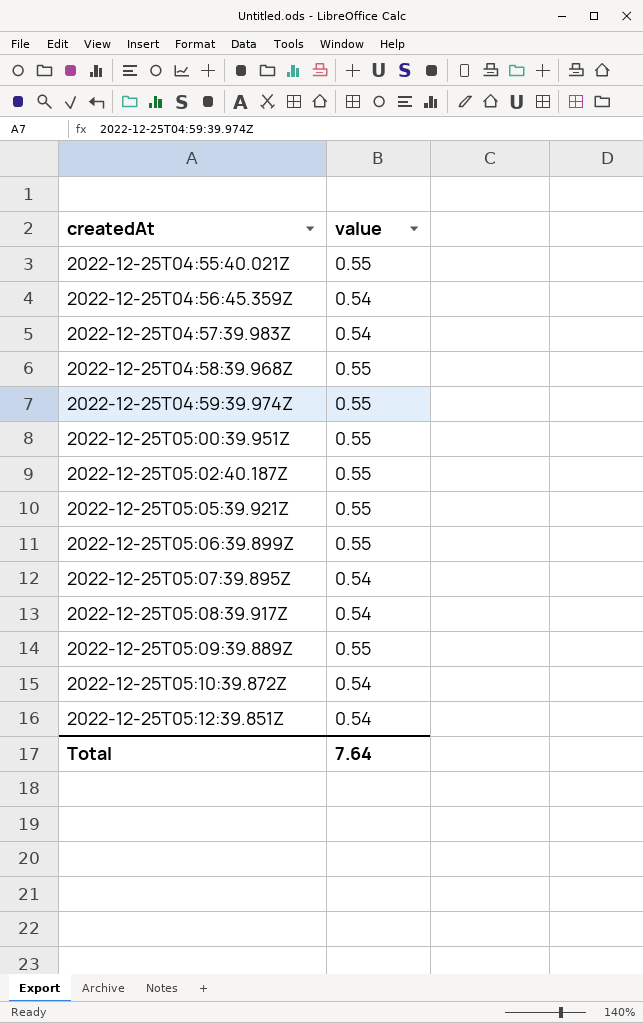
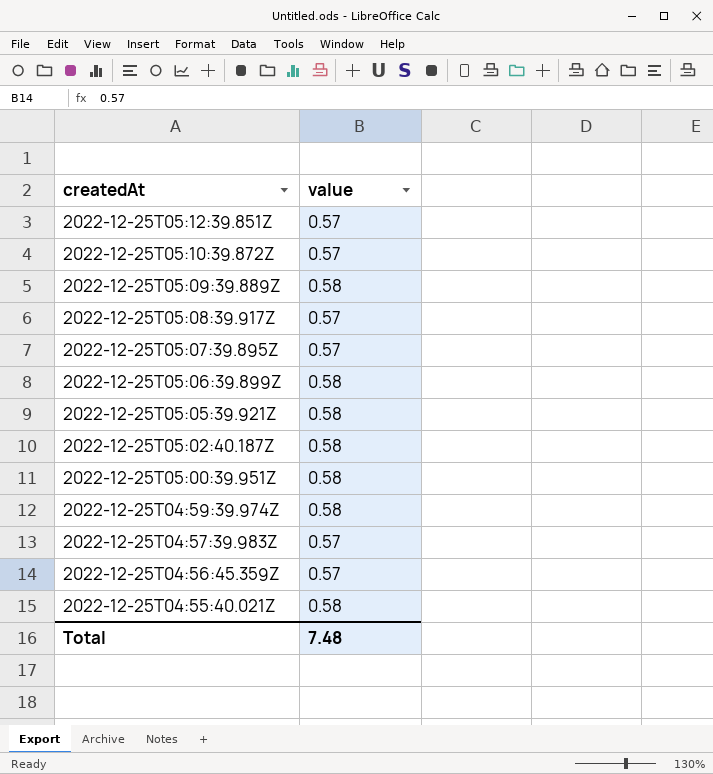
row order: createdAt ascending -> createdAt descending
row 2022-12-25T04:58:39.968Z: 0.55 -> none
2022-12-25T05:12:39.851Z | value: 0.54 -> 0.57
2022-12-25T05:10:39.872Z | value: 0.54 -> 0.57
2022-12-25T05:09:39.889Z | value: 0.55 -> 0.58
2022-12-25T05:08:39.917Z | value: 0.54 -> 0.57
2022-12-25T05:07:39.895Z | value: 0.54 -> 0.57
2022-12-25T05:06:39.899Z | value: 0.55 -> 0.58
2022-12-25T05:05:39.921Z | value: 0.55 -> 0.58
2022-12-25T05:02:40.187Z | value: 0.55 -> 0.58
2022-12-25T05:00:39.951Z | value: 0.55 -> 0.58
2022-12-25T04:59:39.974Z | value: 0.55 -> 0.58
2022-12-25T04:57:39.983Z | value: 0.54 -> 0.57
2022-12-25T04:56:45.359Z | value: 0.54 -> 0.57
2022-12-25T04:55:40.021Z | value: 0.55 -> 0.58
Total | value: 7.64 -> 7.48

